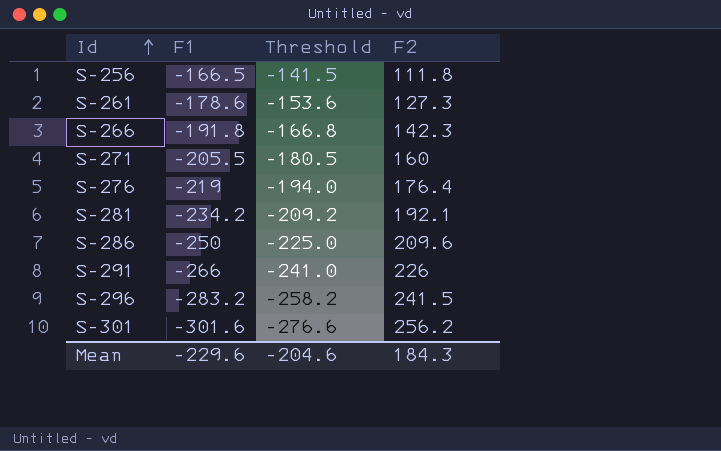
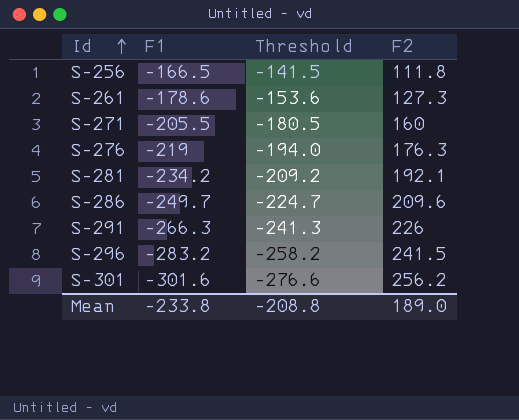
row S-266: -191.8 | -166.8 | 142.3 -> none
S-276 | F2: 176.4 -> 176.3
S-286 | F1: -250 -> -249.7
S-286 | Threshold: -225.0 -> -224.7
S-291 | F1: -266 -> -266.3
S-291 | Threshold: -241.0 -> -241.3
Mean | F1: -229.6 -> -233.8
Mean | Threshold: -204.6 -> -208.8
Mean | F2: 184.3 -> 189.0

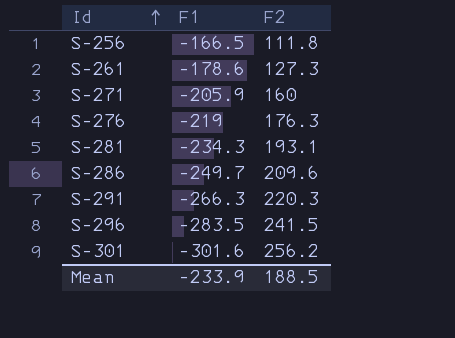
column Threshold | formula: [F1] + 25 -> none
S-271 | F1: -205.5 -> -205.9
S-281 | F1: -234.2 -> -234.3
S-281 | F2: 192.1 -> 193.1
S-291 | F2: 226 -> 220.3
S-296 | F1: -283.2 -> -283.5
Mean | F1: -233.8 -> -233.9
Mean | F2: 189.0 -> 188.5

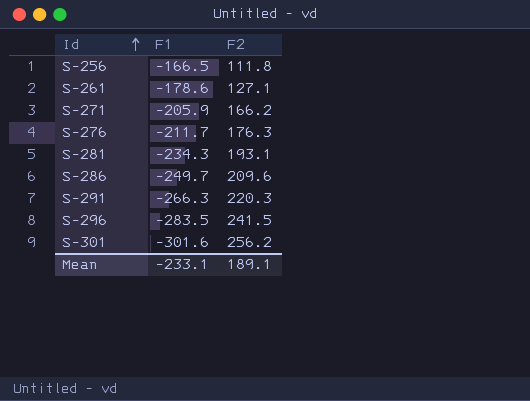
S-261 | F2: 127.3 -> 127.1
S-271 | F2: 160 -> 166.2
S-276 | F1: -219 -> -211.7
Mean | F1: -233.9 -> -233.1
Mean | F2: 188.5 -> 189.1

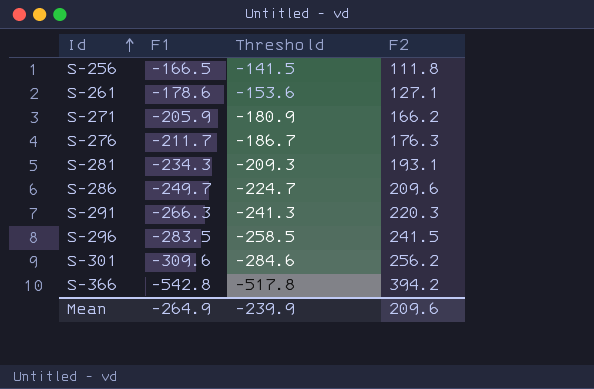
column Threshold | formula: none -> [F1] + 25
S-301 | F1: -301.6 -> -309.6
row S-366: none -> -542.8 | -517.8 | 394.2
Mean | F1: -233.1 -> -264.9
Mean | F2: 189.1 -> 209.6

